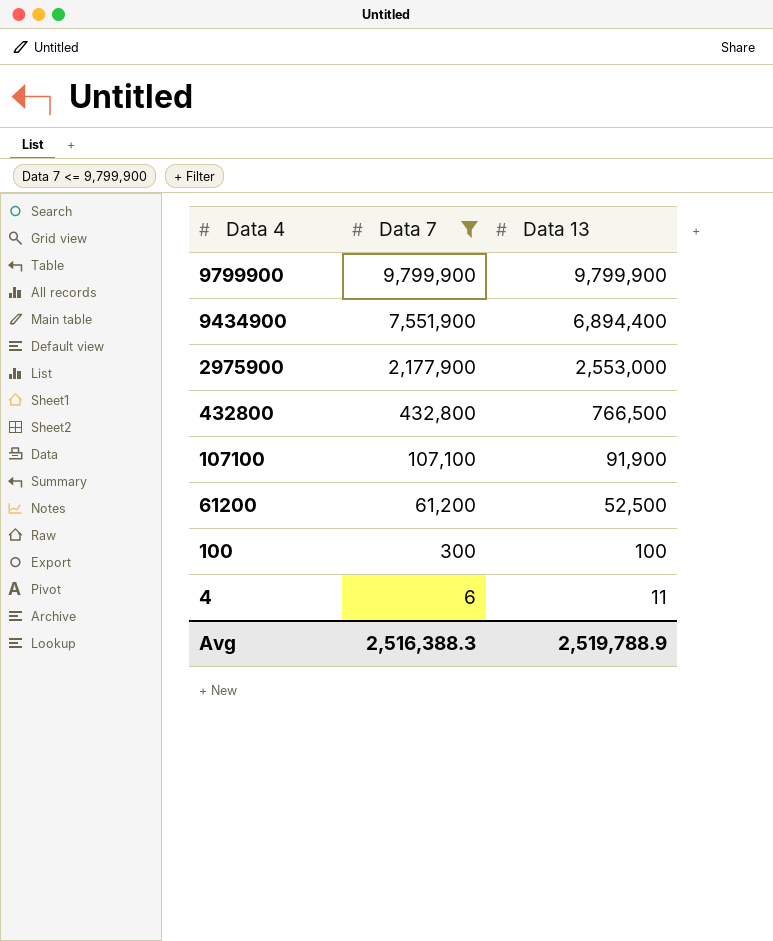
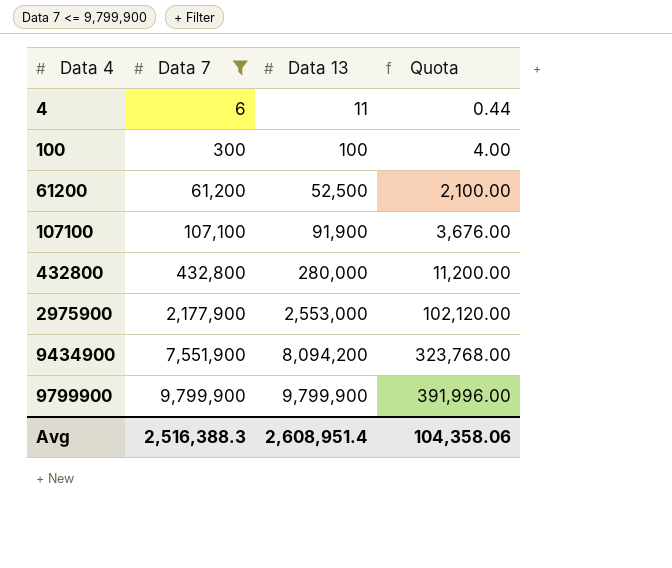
row order: Data 4 descending -> Data 4 ascending
column Quota | formula: none -> [Data 13] * 0.04
432800 | Data 13: 766,500 -> 280,000
9434900 | Data 13: 6,894,400 -> 8,094,200
Avg | Data 13: 2,519,788.9 -> 2,608,951.4

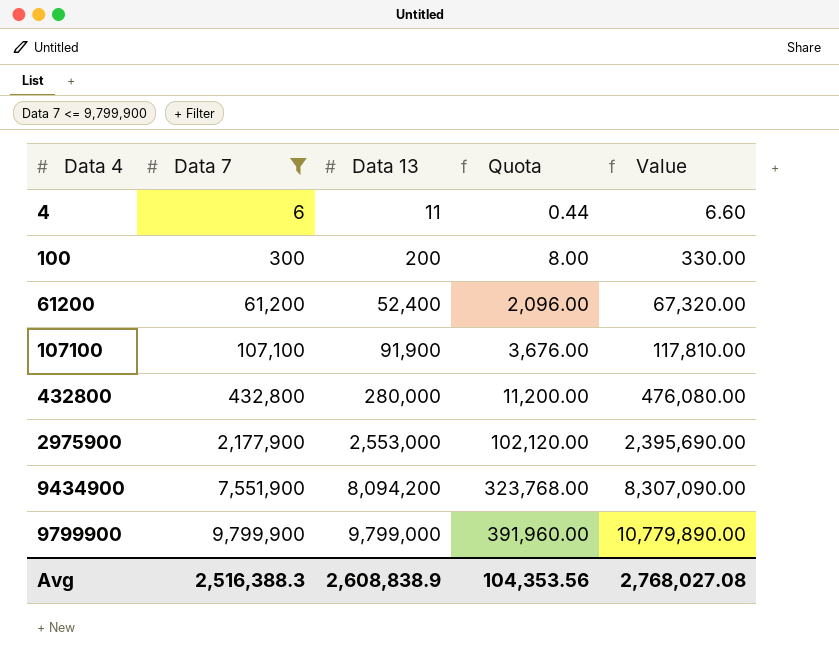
column Value | formula: none -> [Data 7] * 1.1
100 | Data 13: 100 -> 200
100 | Quota: 4.00 -> 8.00
61200 | Data 13: 52,500 -> 52,400
61200 | Quota: 2,100.00 -> 2,096.00
9799900 | Data 13: 9,799,900 -> 9,799,000
9799900 | Quota: 391,996.00 -> 391,960.00
Avg | Data 13: 2,608,951.4 -> 2,608,838.9
Avg | Quota: 104,358.06 -> 104,353.56

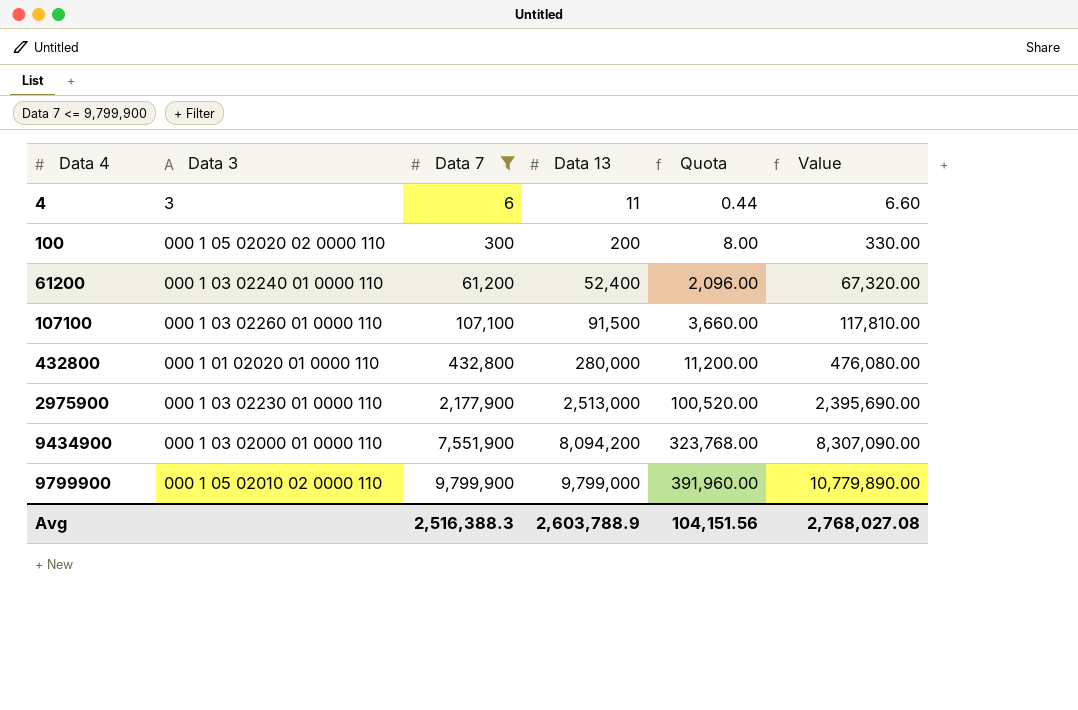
column Data 3 | position: none -> 2
107100 | Data 13: 91,900 -> 91,500
107100 | Quota: 3,676.00 -> 3,660.00
2975900 | Data 13: 2,553,000 -> 2,513,000
2975900 | Quota: 102,120.00 -> 100,520.00
Avg | Data 13: 2,608,838.9 -> 2,603,788.9
Avg | Quota: 104,353.56 -> 104,151.56

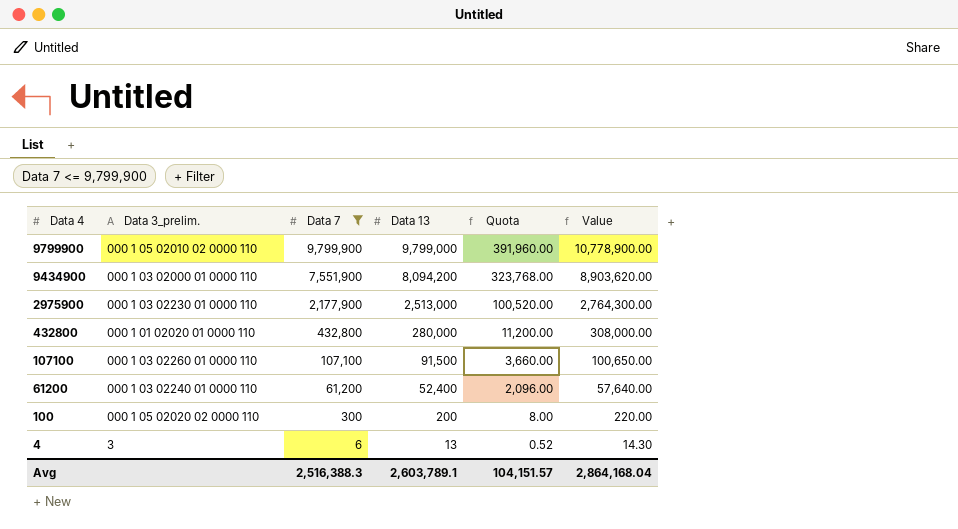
row order: Data 4 ascending -> Data 4 descending
column name: Data 3 -> Data 3_prelim.
column Value | formula: [Data 7] * 1.1 -> [Data 13] * 1.1
4 | Data 13: 11 -> 13
4 | Quota: 0.44 -> 0.52
Avg | Data 13: 2,603,788.9 -> 2,603,789.1
Avg | Quota: 104,151.56 -> 104,151.57
Avg | Value: 2,768,027.08 -> 2,864,168.04

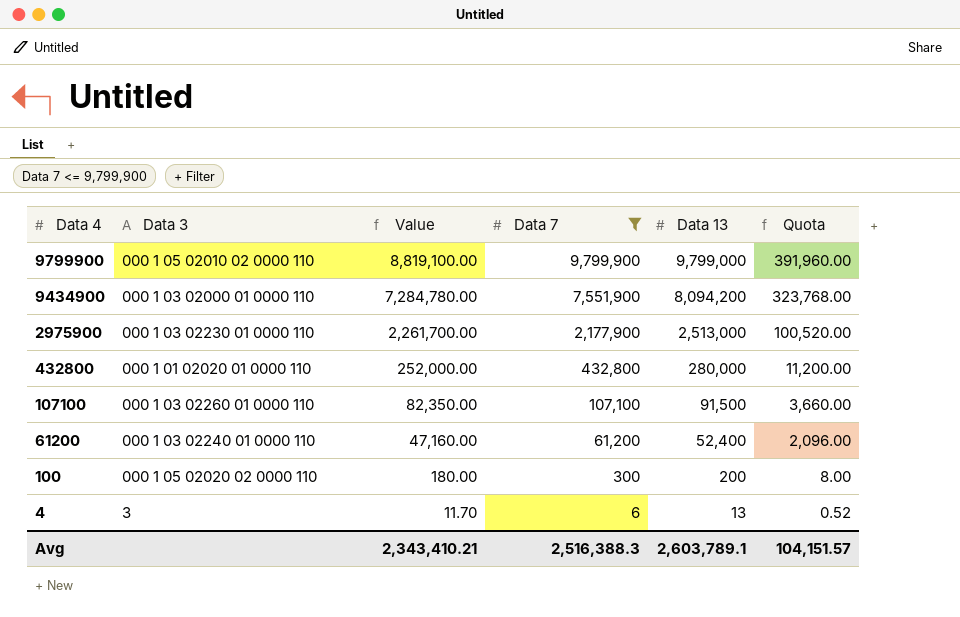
column name: Data 3_prelim. -> Data 3
column Value | formula: [Data 13] * 1.1 -> [Data 13] * 0.9
column Value | position: 6 -> 3
Avg | Value: 2,864,168.04 -> 2,343,410.21

